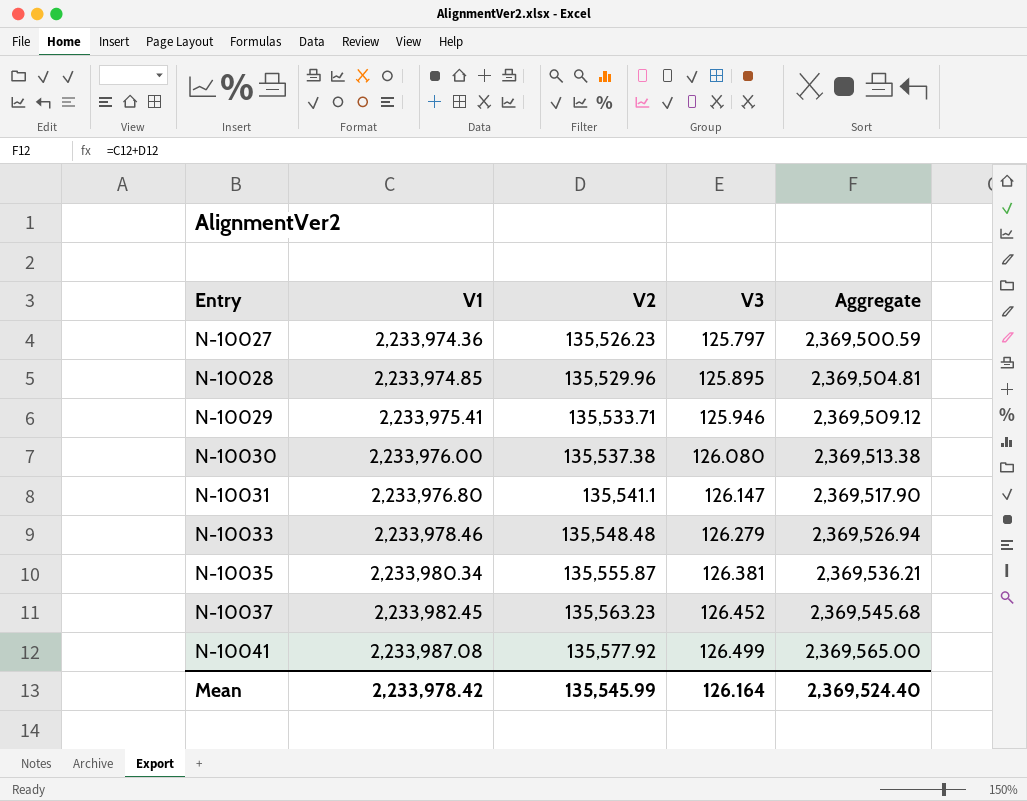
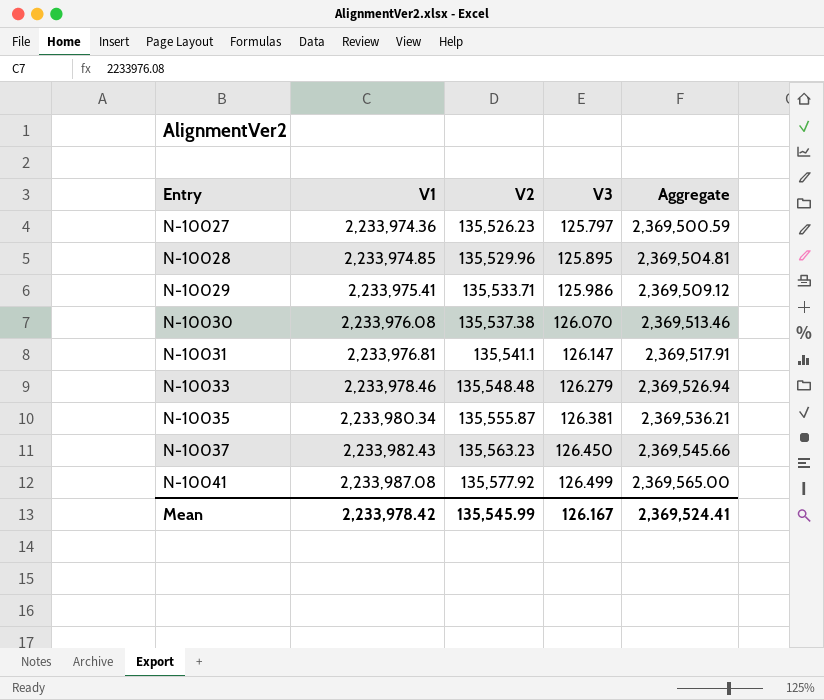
N-10029 | V3: 125.946 -> 125.986
N-10030 | V1: 2,233,976.00 -> 2,233,976.08
N-10030 | V3: 126.080 -> 126.070
N-10030 | Aggregate: 2,369,513.38 -> 2,369,513.46
N-10031 | V1: 2,233,976.80 -> 2,233,976.81
N-10031 | Aggregate: 2,369,517.90 -> 2,369,517.91
N-10037 | V1: 2,233,982.45 -> 2,233,982.43
N-10037 | V3: 126.452 -> 126.450
N-10037 | Aggregate: 2,369,545.68 -> 2,369,545.66
Mean | V3: 126.164 -> 126.167
Mean | Aggregate: 2,369,524.40 -> 2,369,524.41

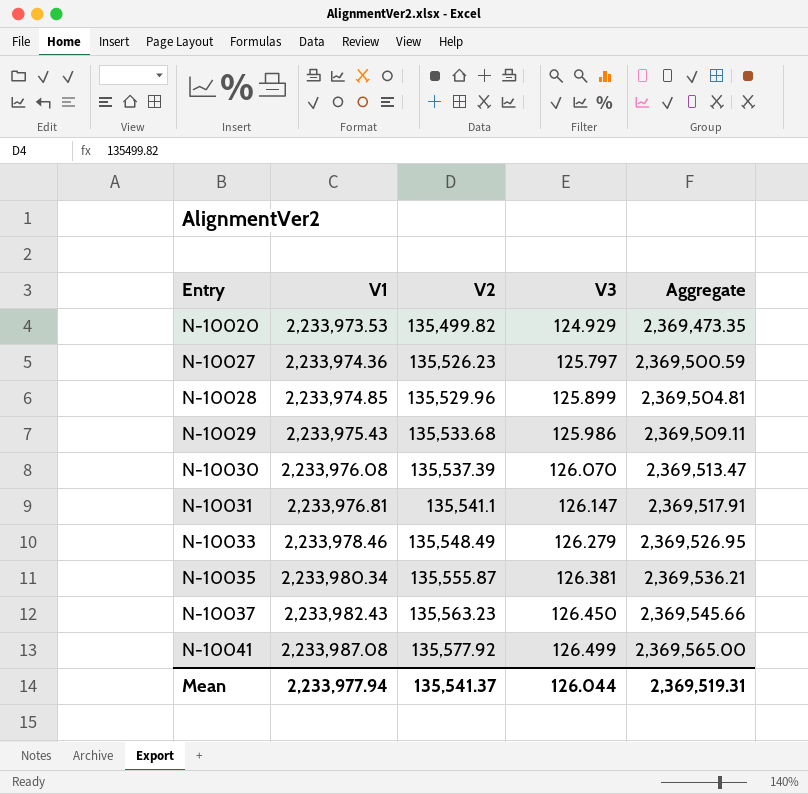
row N-10020: none -> 2,233,973.53 | 135,499.82 | 124.929 | 2,369,473.35
N-10028 | V3: 125.895 -> 125.899
N-10029 | V1: 2,233,975.41 -> 2,233,975.43
N-10029 | V2: 135,533.71 -> 135,533.68
N-10029 | Aggregate: 2,369,509.12 -> 2,369,509.11
N-10030 | V2: 135,537.38 -> 135,537.39
N-10030 | Aggregate: 2,369,513.46 -> 2,369,513.47
N-10033 | V2: 135,548.48 -> 135,548.49
N-10033 | Aggregate: 2,369,526.94 -> 2,369,526.95
Mean | V1: 2,233,978.42 -> 2,233,977.94
Mean | V2: 135,545.99 -> 135,541.37
Mean | V3: 126.167 -> 126.044
Mean | Aggregate: 2,369,524.41 -> 2,369,519.31

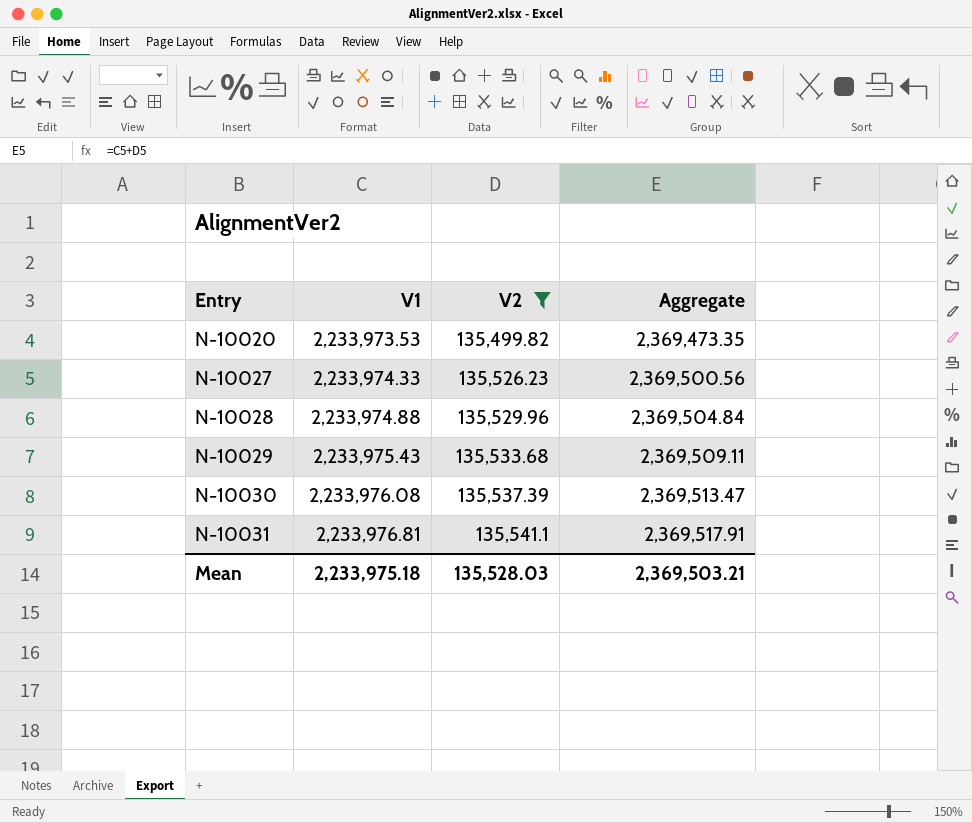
filter: none -> V2 <= 135,541.1
column V3 | position: 4 -> none
N-10027 | V1: 2,233,974.36 -> 2,233,974.33
N-10027 | Aggregate: 2,369,500.59 -> 2,369,500.56
N-10028 | V1: 2,233,974.85 -> 2,233,974.88
N-10028 | Aggregate: 2,369,504.81 -> 2,369,504.84
Mean | V1: 2,233,977.94 -> 2,233,975.18
Mean | V2: 135,541.37 -> 135,528.03
Mean | Aggregate: 2,369,519.31 -> 2,369,503.21

